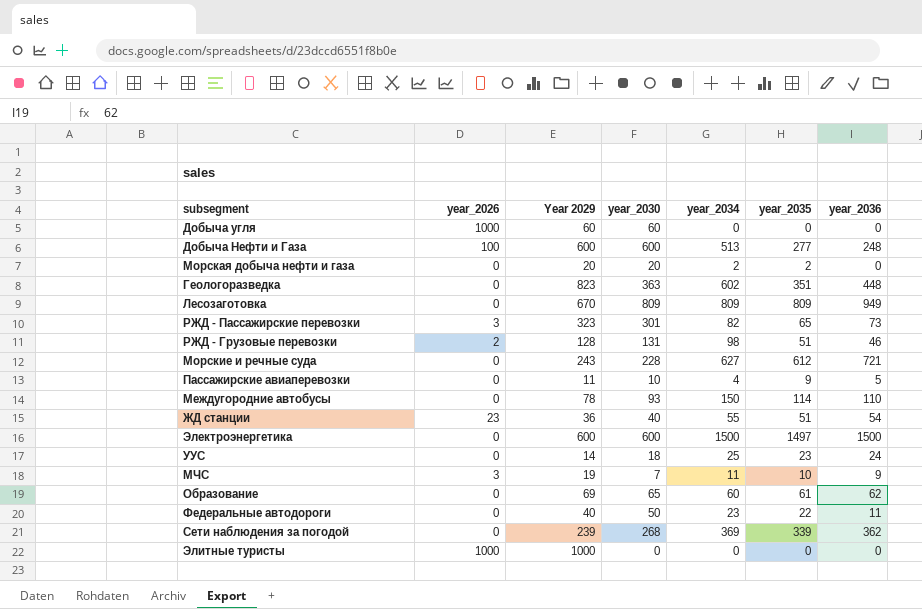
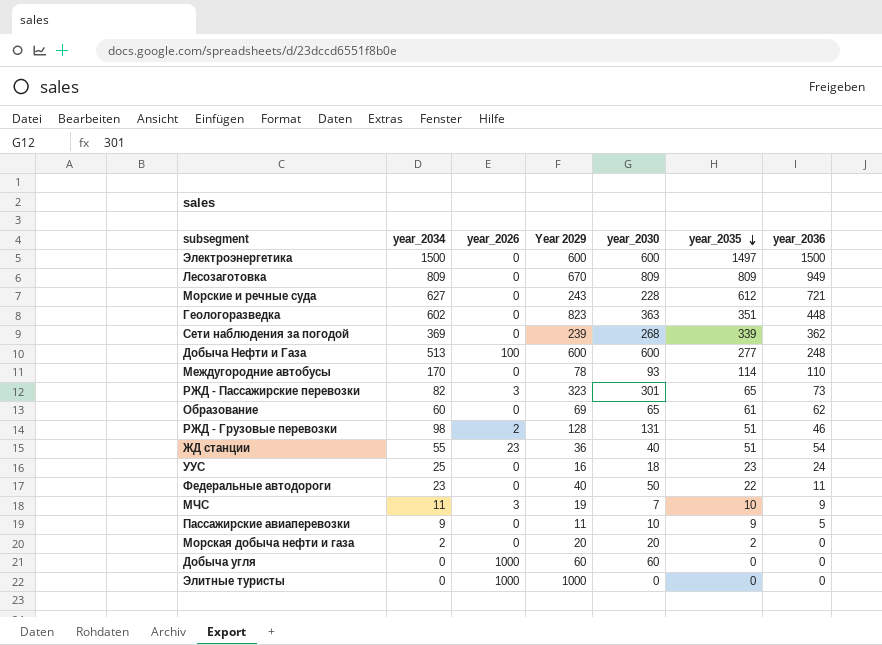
row order: none -> year_2035 descending
column year_2034 | position: 5 -> 2
Междугородние автобусы | year_2034: 150 -> 170
УУС | Year 2029: 14 -> 16
Пассажирские авиаперевозки | year_2034: 4 -> 9

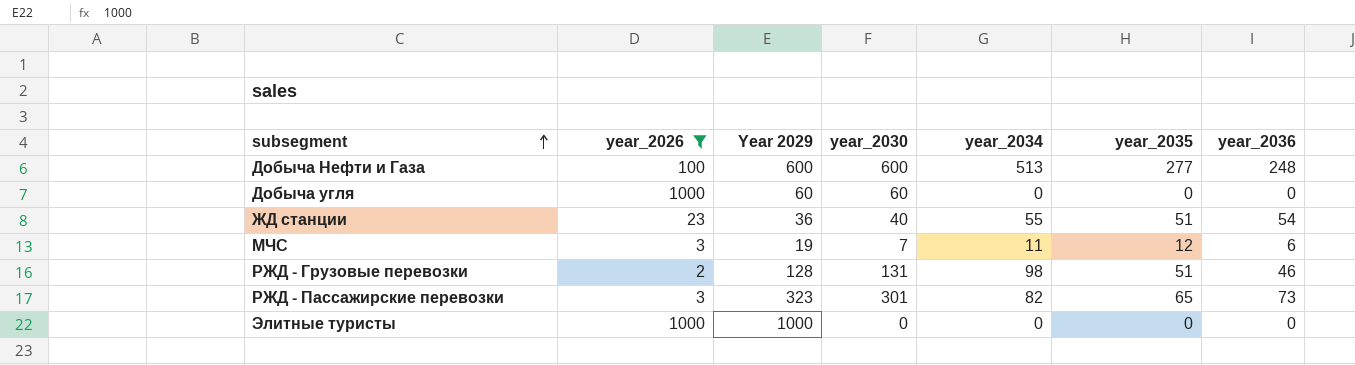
filter: none -> year_2026 != 0
row order: year_2035 descending -> subsegment ascending
column year_2034 | position: 2 -> 5
МЧС | year_2035: 10 -> 12
МЧС | year_2036: 9 -> 6

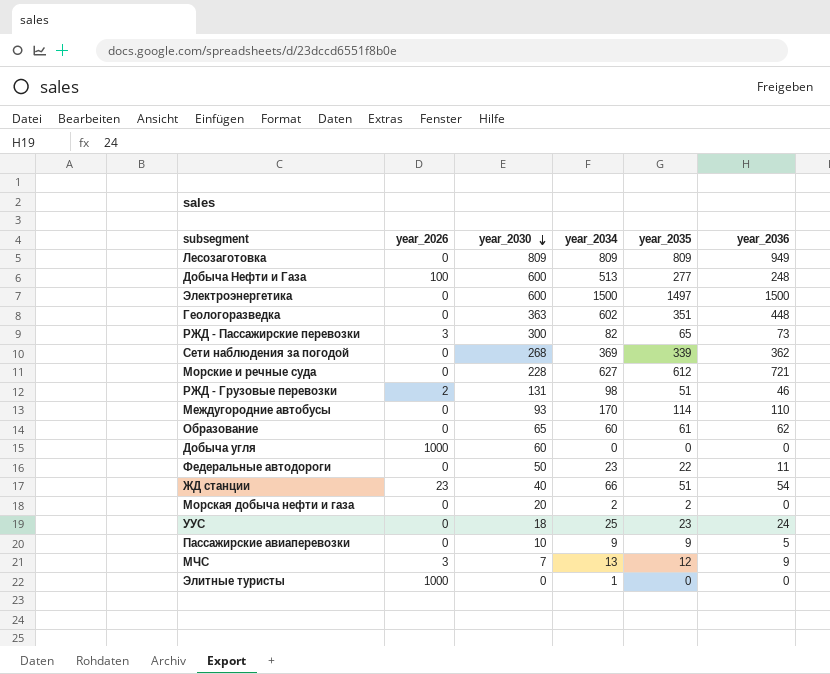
filter: year_2026 != 0 -> none
row order: subsegment ascending -> year_2030 descending
column Year 2029 | position: 3 -> none
РЖД - Пассажирские перевозки | year_2030: 301 -> 300
ЖД станции | year_2034: 55 -> 66
МЧС | year_2034: 11 -> 13
МЧС | year_2036: 6 -> 9
Элитные туристы | year_2034: 0 -> 1

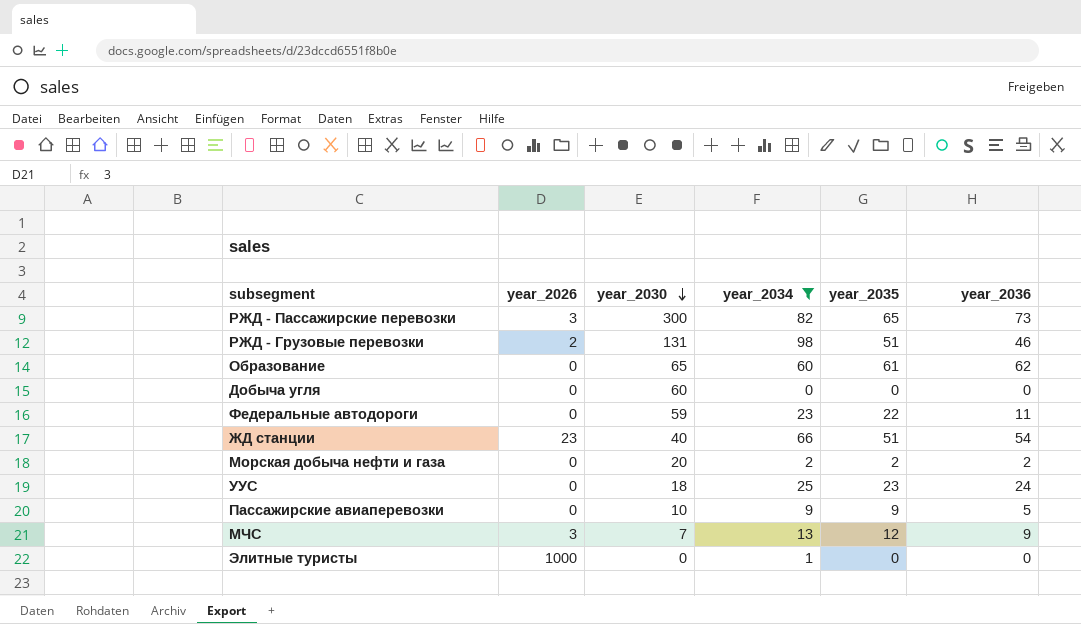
filter: none -> year_2034 <= 98
Добыча угля | year_2026: 1000 -> 0
Федеральные автодороги | year_2030: 50 -> 59
Морская добыча нефти и газа | year_2036: 0 -> 2

